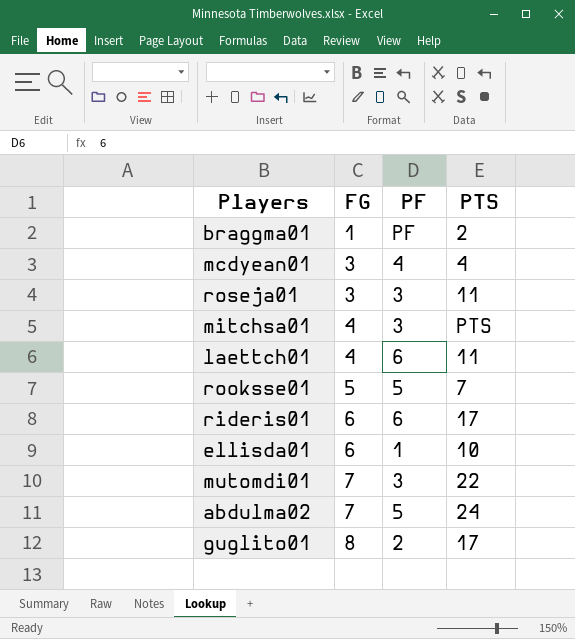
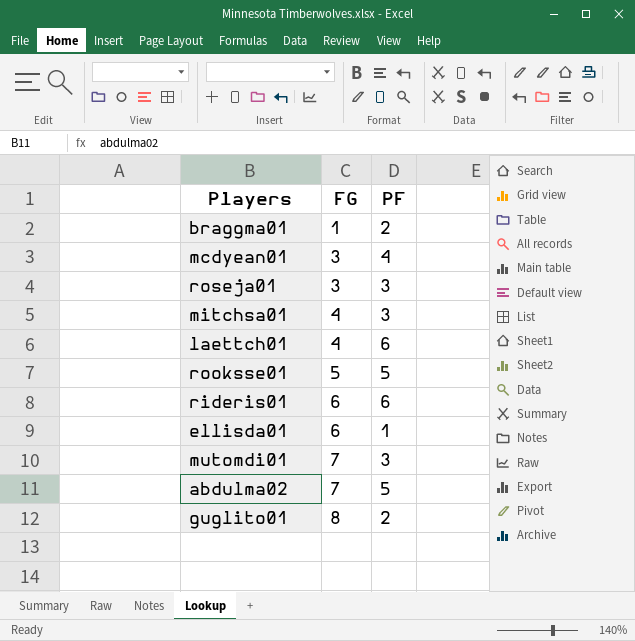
column PTS | position: 4 -> none
braggma01 | PF: PF -> 2

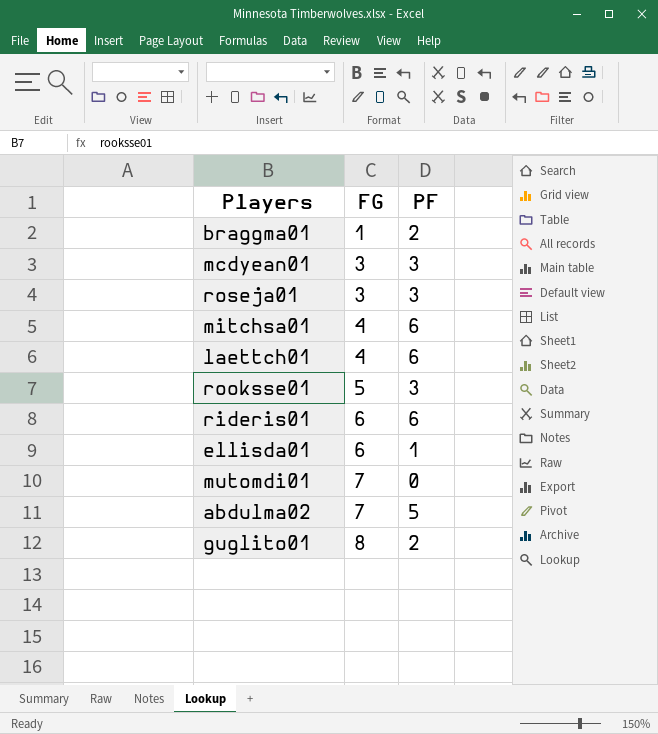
mcdyean01 | PF: 4 -> 3
mitchsa01 | PF: 3 -> 6
rooksse01 | PF: 5 -> 3
mutomdi01 | PF: 3 -> 0

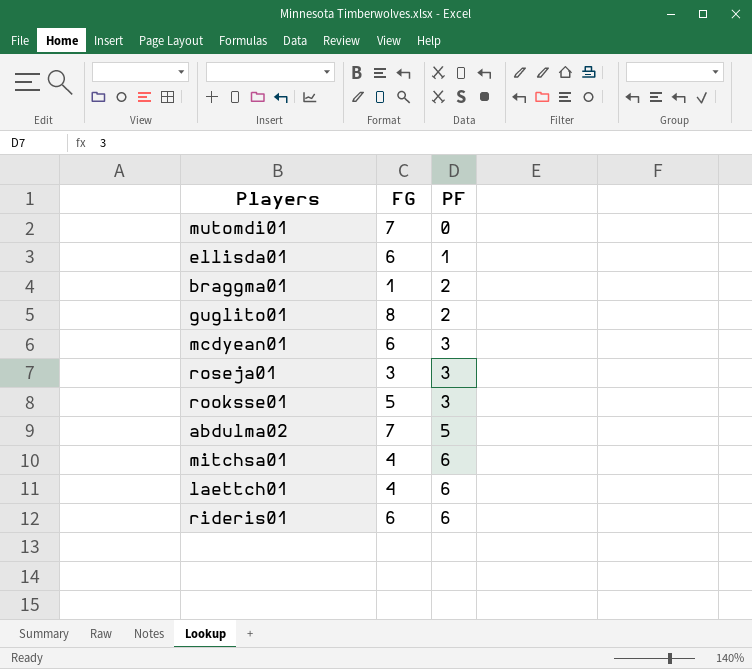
row order: FG ascending -> PF ascending
mcdyean01 | FG: 3 -> 6

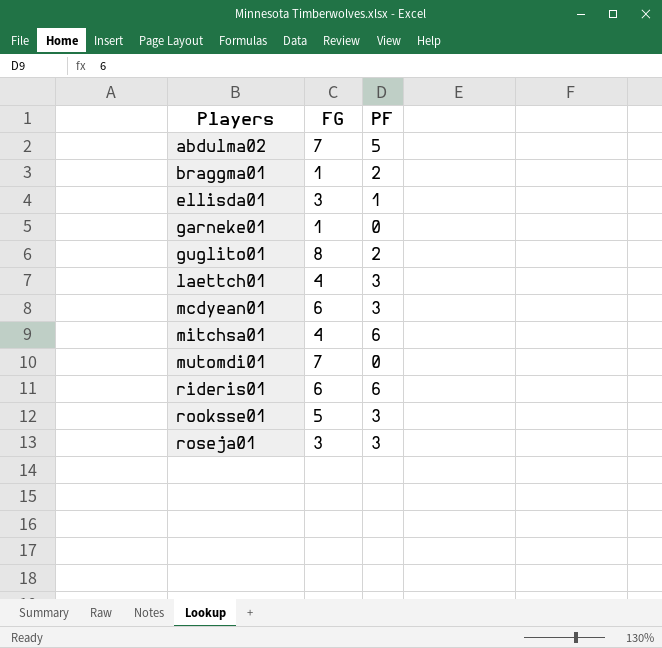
row order: PF ascending -> Players ascending
ellisda01 | FG: 6 -> 3
row garneke01: none -> 1 | 0
laettch01 | PF: 6 -> 3

